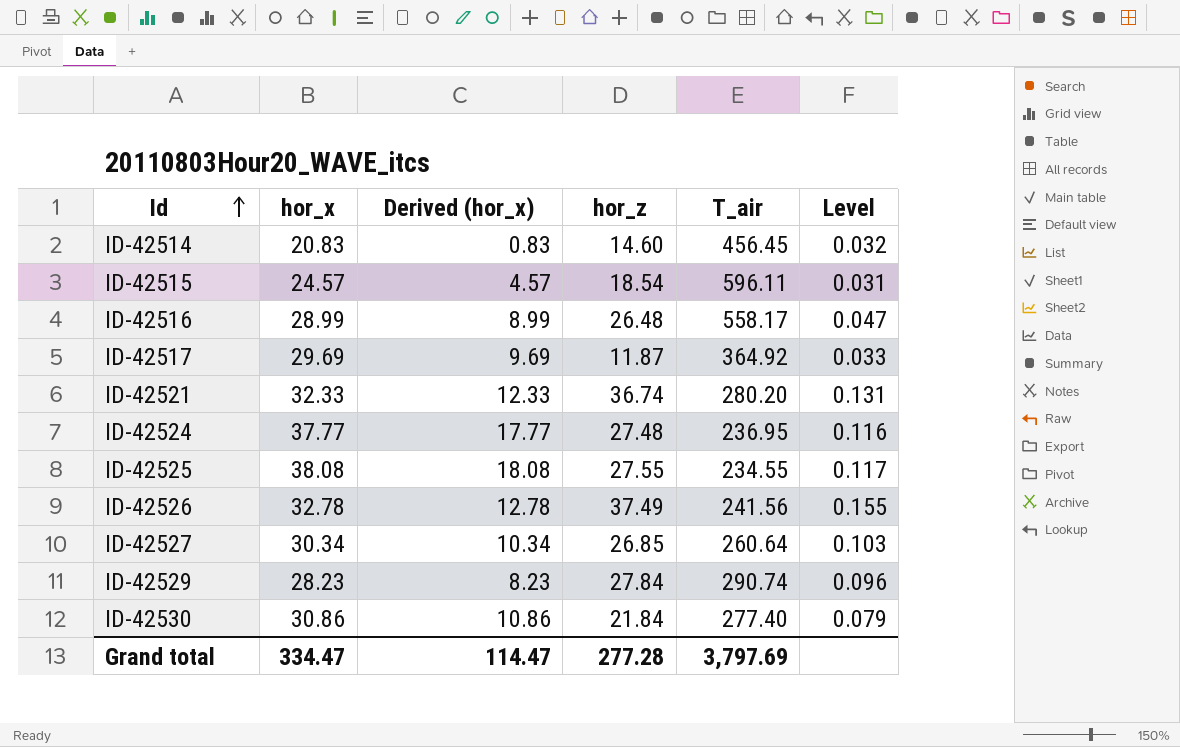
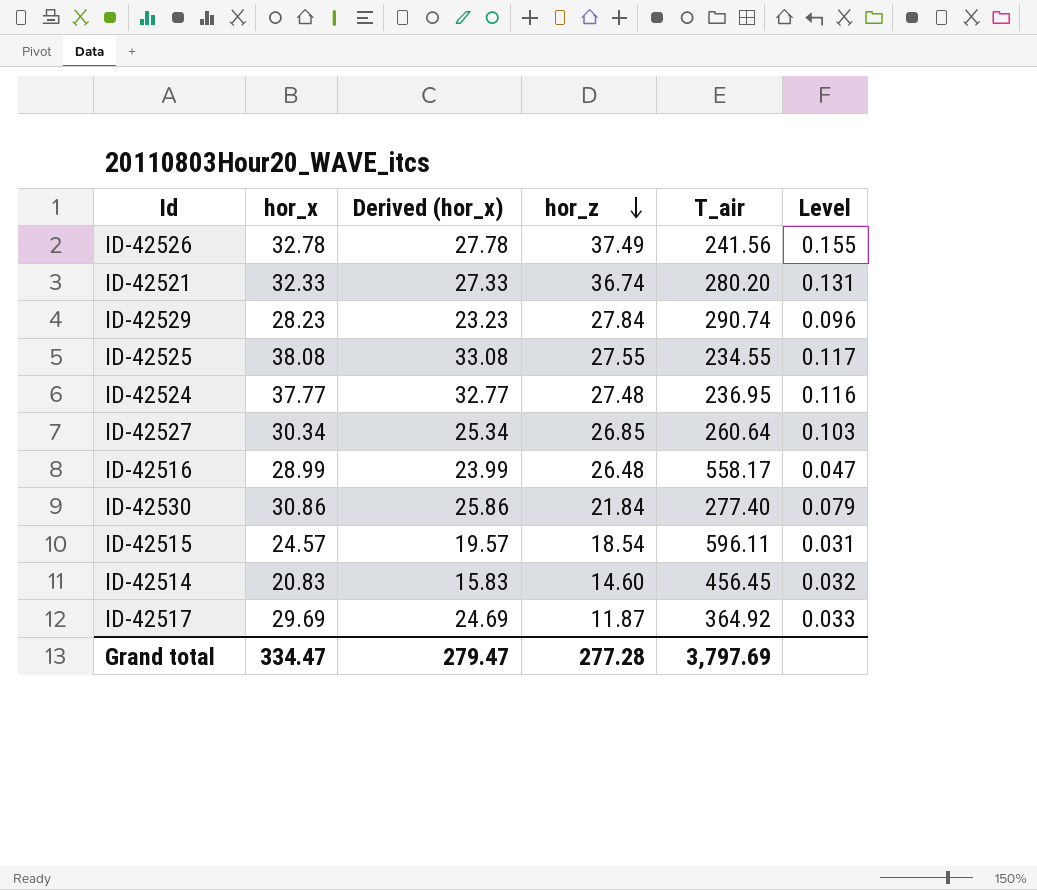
row order: Id ascending -> hor_z descending
column Derived (hor_x) | formula: [hor_x] - 20 -> [hor_x] - 5
Grand total | Derived (hor_x): 114.47 -> 279.47

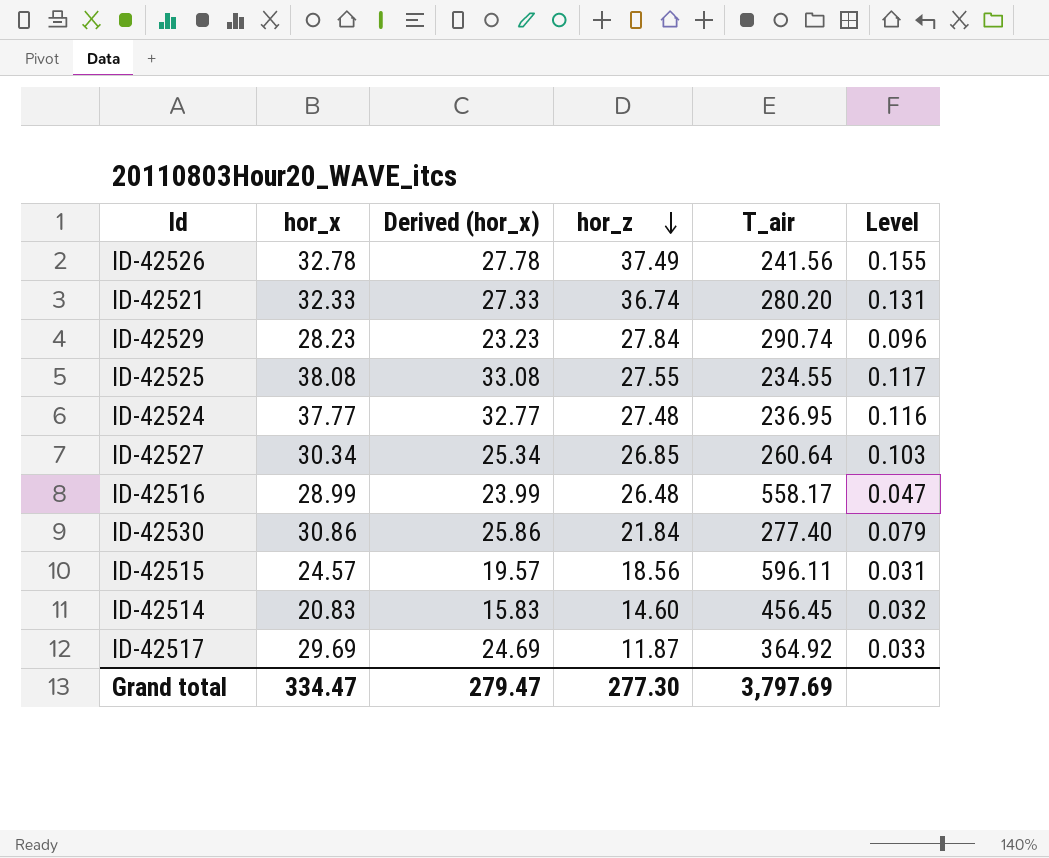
ID-42515 | hor_z: 18.54 -> 18.56
Grand total | hor_z: 277.28 -> 277.30

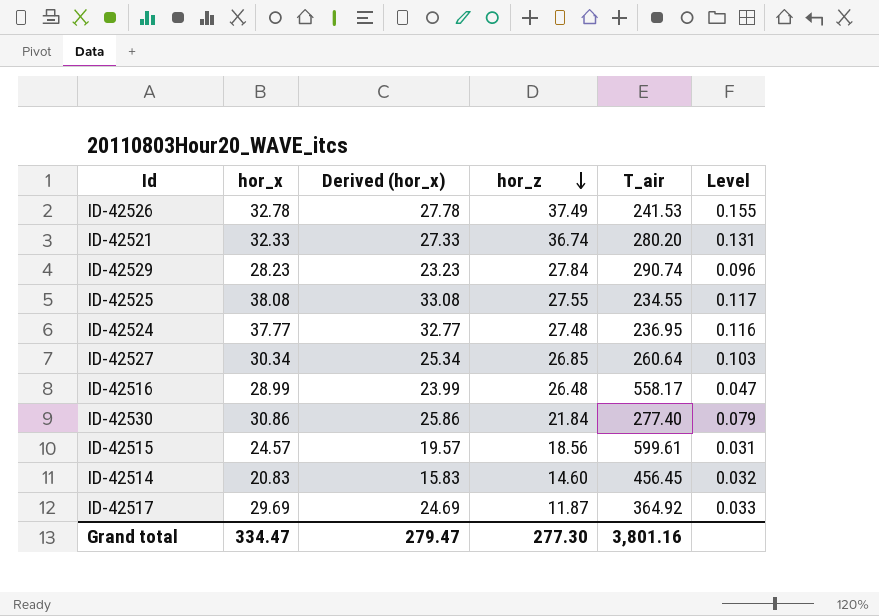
ID-42526 | T_air: 241.56 -> 241.53
ID-42515 | T_air: 596.11 -> 599.61
Grand total | T_air: 3,797.69 -> 3,801.16

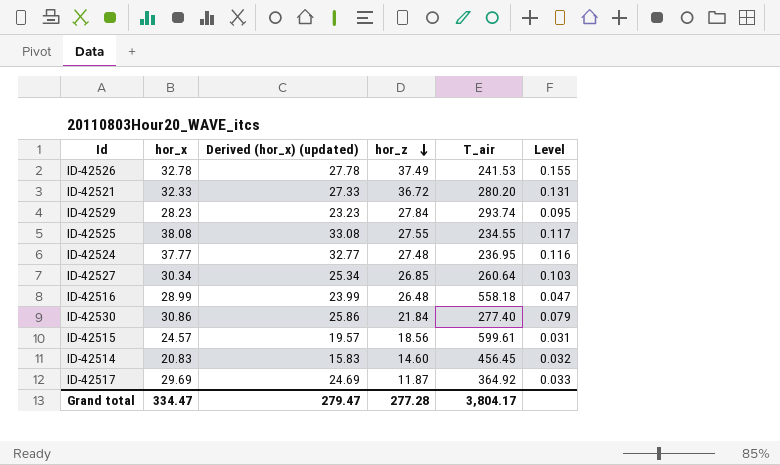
column name: Derived (hor_x) -> Derived (hor_x) (updated)
ID-42521 | hor_z: 36.74 -> 36.72
ID-42529 | T_air: 290.74 -> 293.74
ID-42529 | Level: 0.096 -> 0.095
ID-42516 | T_air: 558.17 -> 558.18
Grand total | hor_z: 277.30 -> 277.28
Grand total | T_air: 3,801.16 -> 3,804.17

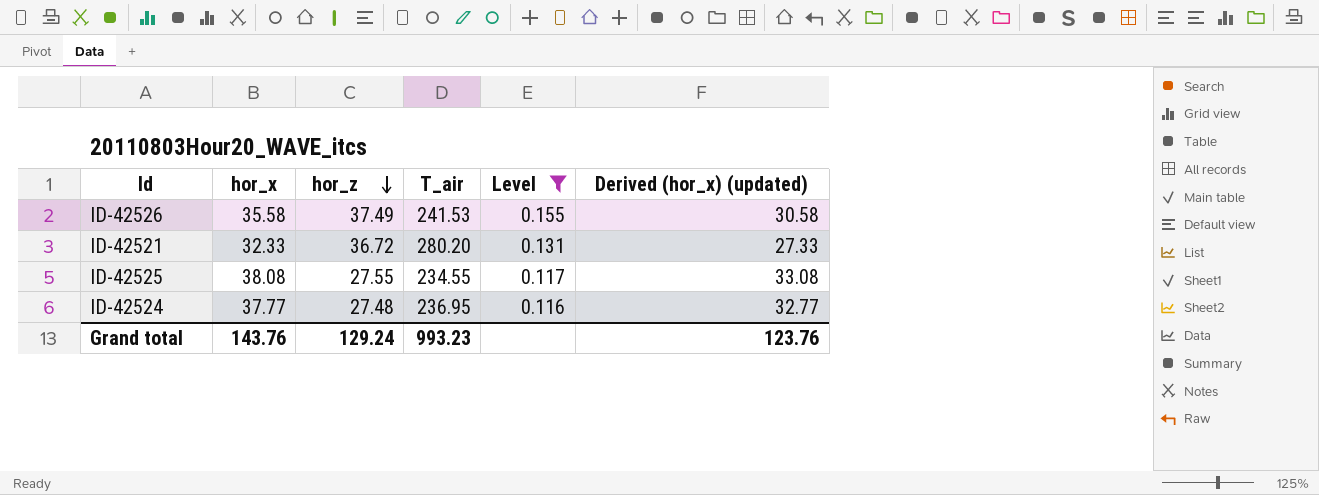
filter: none -> Level >= 0.116
column Derived (hor_x) (updated) | position: 3 -> 6
ID-42526 | hor_x: 32.78 -> 35.58
ID-42526 | Derived (hor_x) (updated): 27.78 -> 30.58
Grand total | hor_x: 334.47 -> 143.76
Grand total | hor_z: 277.28 -> 129.24
Grand total | T_air: 3,804.17 -> 993.23
Grand total | Derived (hor_x) (updated): 279.47 -> 123.76

